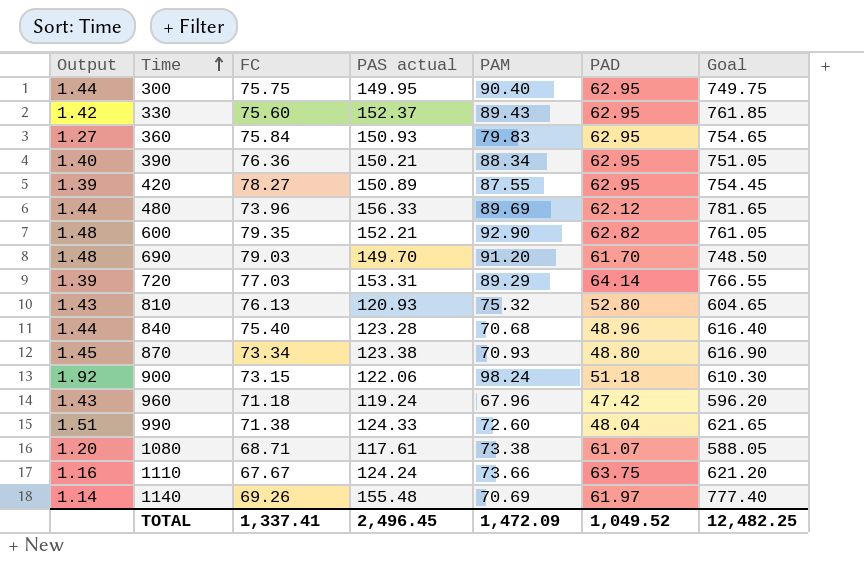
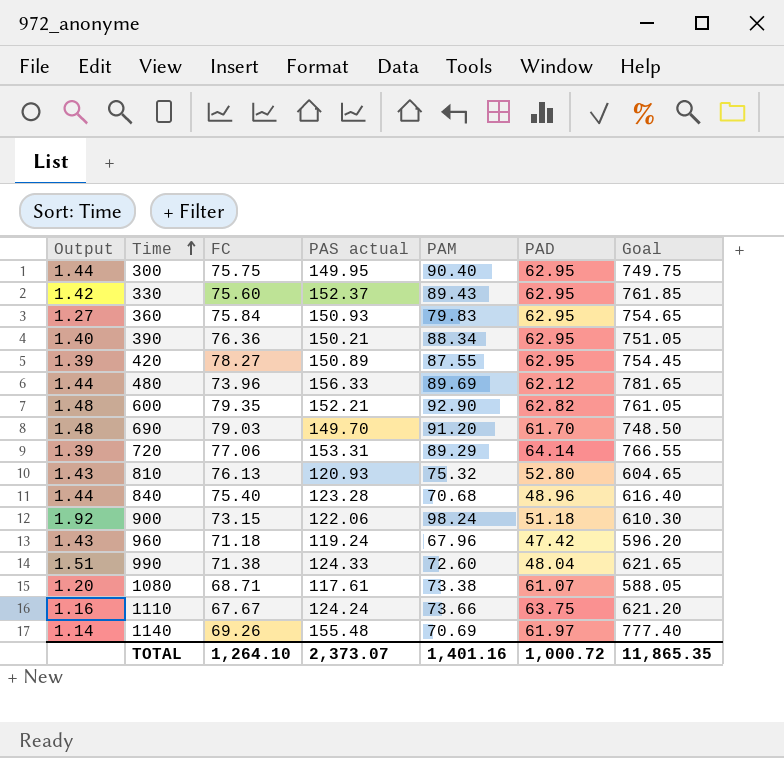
row 870: 1.45 | 73.34 | 123.38 | 70.93 | 48.80 | 616.90 -> none
720 | FC: 77.03 -> 77.06
TOTAL | FC: 1,337.41 -> 1,264.10
TOTAL | PAS actual: 2,496.45 -> 2,373.07
TOTAL | PAM: 1,472.09 -> 1,401.16
TOTAL | PAD: 1,049.52 -> 1,000.72
TOTAL | Goal: 12,482.25 -> 11,865.35

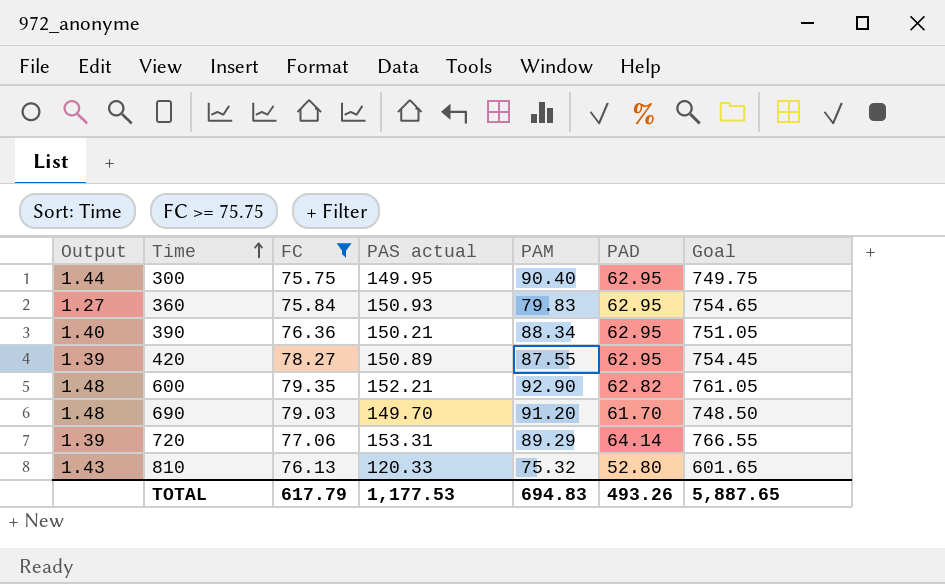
filter: none -> FC >= 75.75
810 | PAS actual: 120.93 -> 120.33
810 | Goal: 604.65 -> 601.65
TOTAL | FC: 1,264.10 -> 617.79
TOTAL | PAS actual: 2,373.07 -> 1,177.53
TOTAL | PAM: 1,401.16 -> 694.83
TOTAL | PAD: 1,000.72 -> 493.26
TOTAL | Goal: 11,865.35 -> 5,887.65

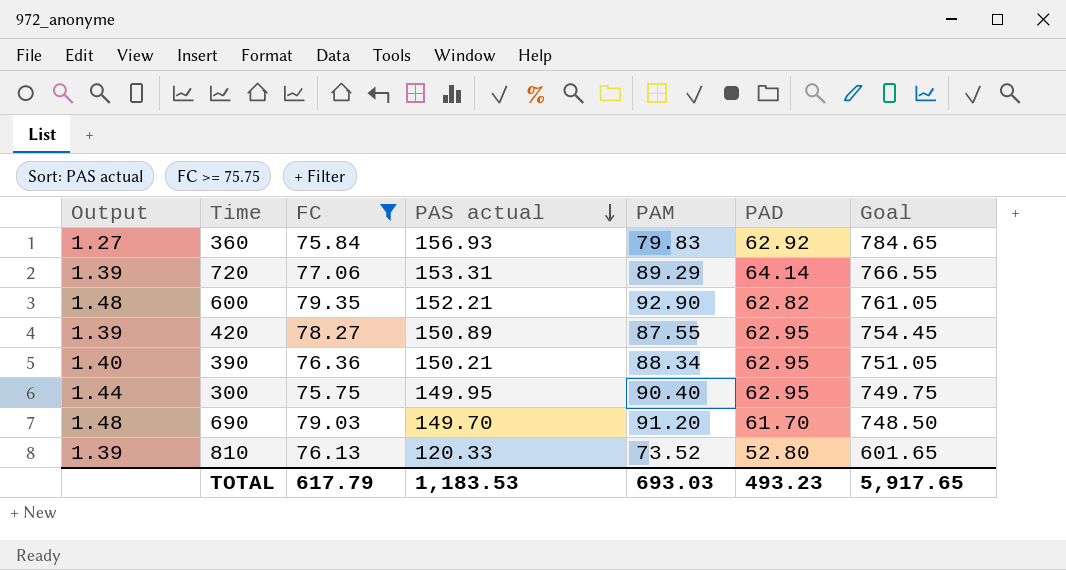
row order: Time ascending -> PAS actual descending
360 | PAS actual: 150.93 -> 156.93
360 | PAD: 62.95 -> 62.92
360 | Goal: 754.65 -> 784.65
810 | Output: 1.43 -> 1.39
810 | PAM: 75.32 -> 73.52
TOTAL | PAS actual: 1,177.53 -> 1,183.53
TOTAL | PAM: 694.83 -> 693.03
TOTAL | PAD: 493.26 -> 493.23
TOTAL | Goal: 5,887.65 -> 5,917.65

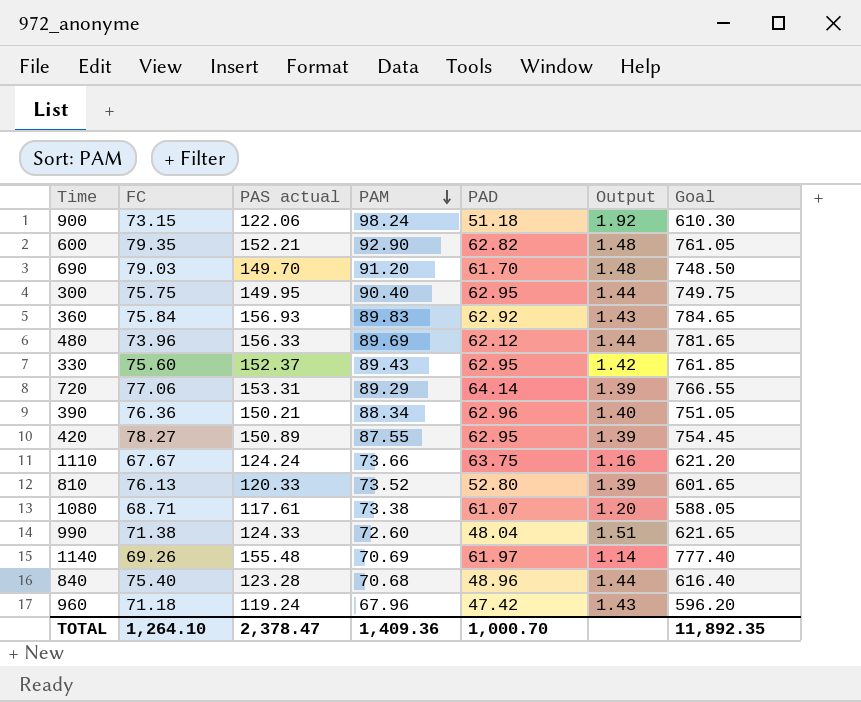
filter: FC >= 75.75 -> none
row order: PAS actual descending -> PAM descending
column Output | position: 1 -> 6
360 | PAM: 79.83 -> 89.83
360 | Output: 1.27 -> 1.43
390 | PAD: 62.95 -> 62.96
TOTAL | FC: 617.79 -> 1,264.10
TOTAL | PAS actual: 1,183.53 -> 2,378.47
TOTAL | PAM: 693.03 -> 1,409.36
TOTAL | PAD: 493.23 -> 1,000.70
TOTAL | Goal: 5,917.65 -> 11,892.35

